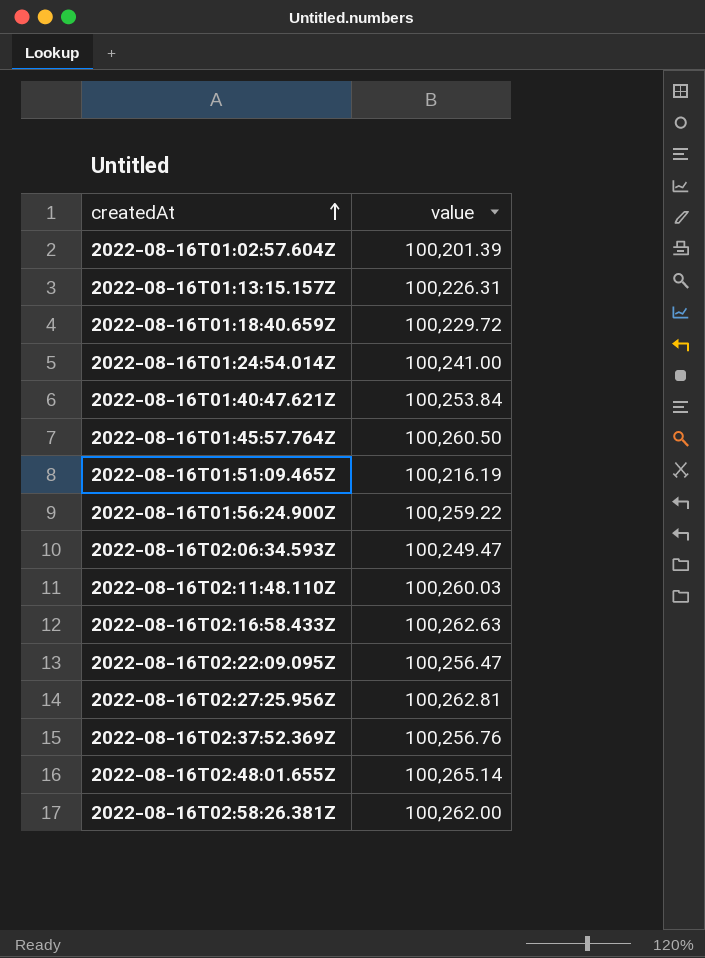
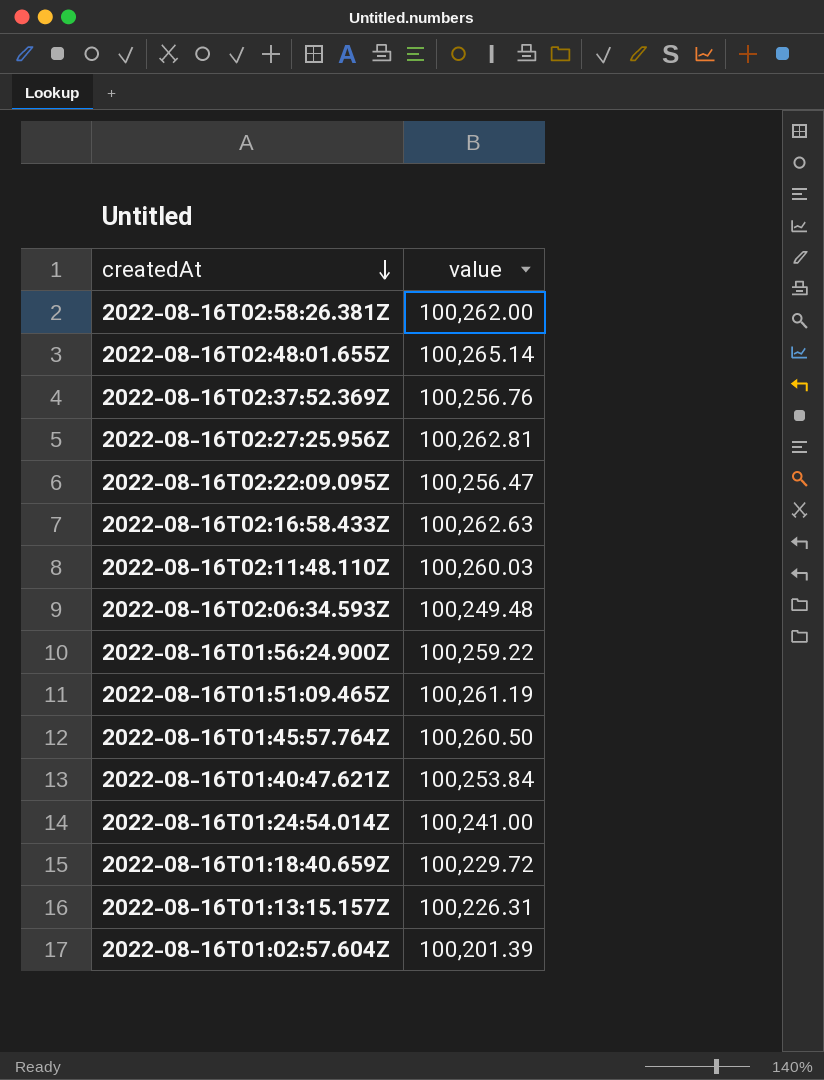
row order: createdAt ascending -> createdAt descending
2022-08-16T02:06:34.593Z | value: 100,249.47 -> 100,249.48
2022-08-16T01:51:09.465Z | value: 100,216.19 -> 100,261.19

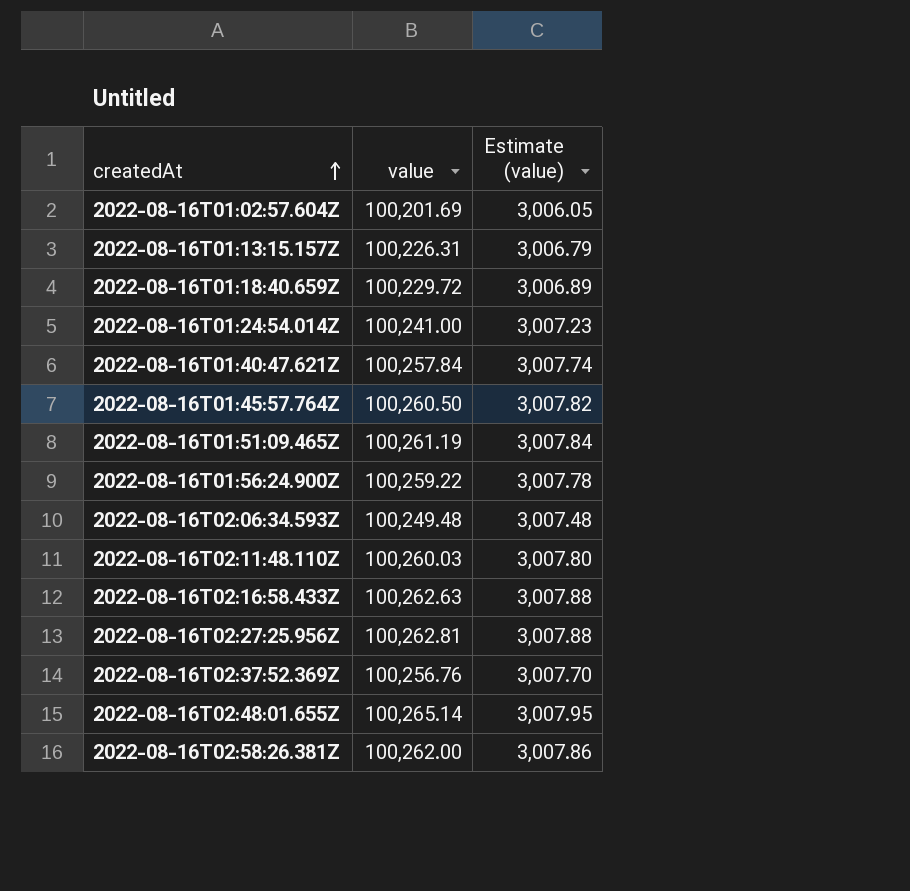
row order: createdAt descending -> createdAt ascending
column Estimate (value) | formula: none -> [value] * 0.03
row 2022-08-16T02:22:09.095Z: 100,256.47 -> none
2022-08-16T01:02:57.604Z | value: 100,201.39 -> 100,201.69
2022-08-16T01:40:47.621Z | value: 100,253.84 -> 100,257.84

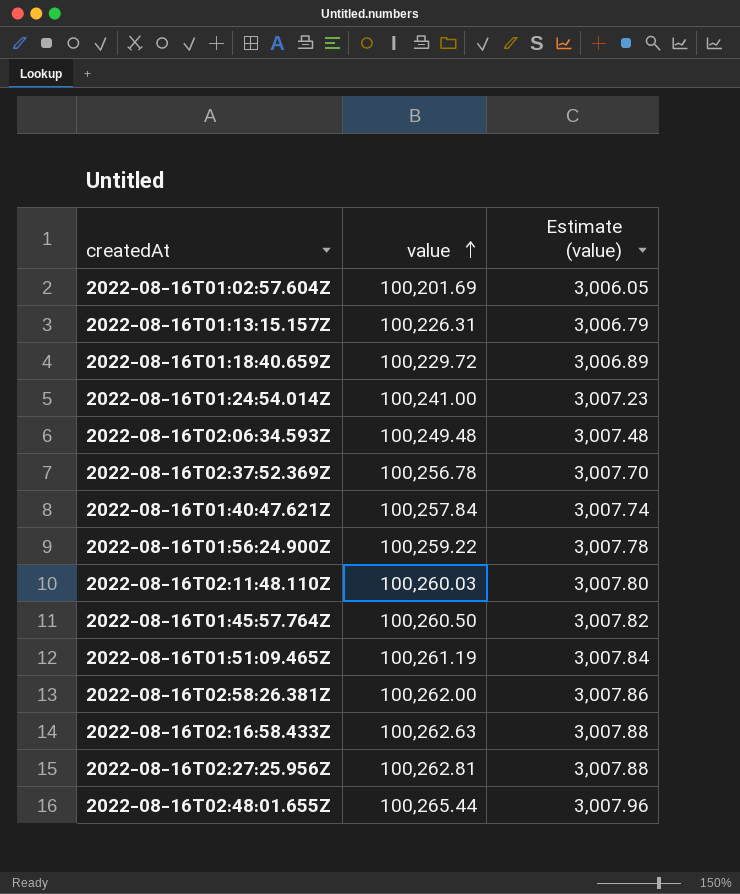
row order: createdAt ascending -> value ascending
2022-08-16T02:37:52.369Z | value: 100,256.76 -> 100,256.78
2022-08-16T02:48:01.655Z | value: 100,265.14 -> 100,265.44
2022-08-16T02:48:01.655Z | Estimate (value): 3,007.95 -> 3,007.96

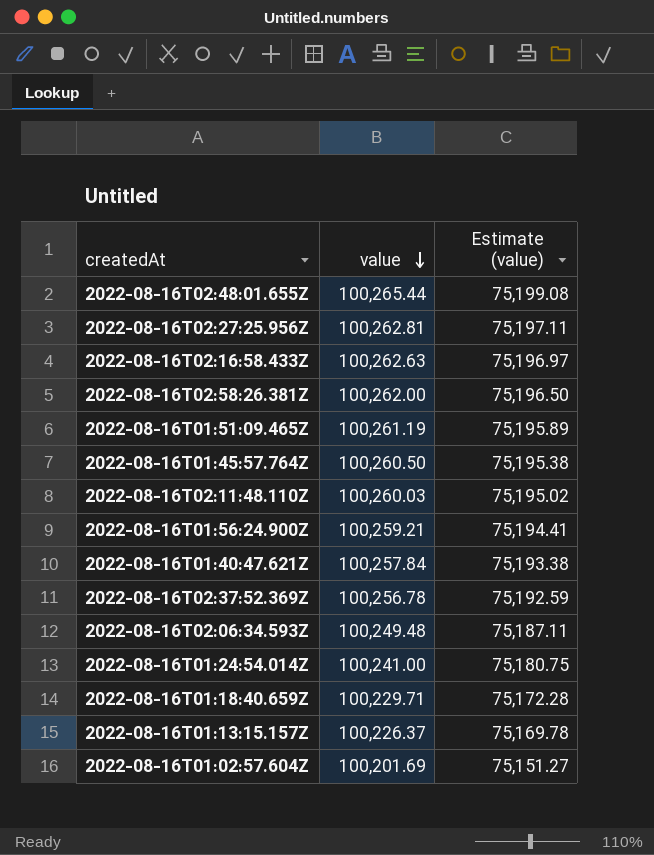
row order: value ascending -> value descending
column Estimate (value) | formula: [value] * 0.03 -> [value] * 0.75
2022-08-16T01:56:24.900Z | value: 100,259.22 -> 100,259.21
2022-08-16T01:18:40.659Z | value: 100,229.72 -> 100,229.71
2022-08-16T01:13:15.157Z | value: 100,226.31 -> 100,226.37

